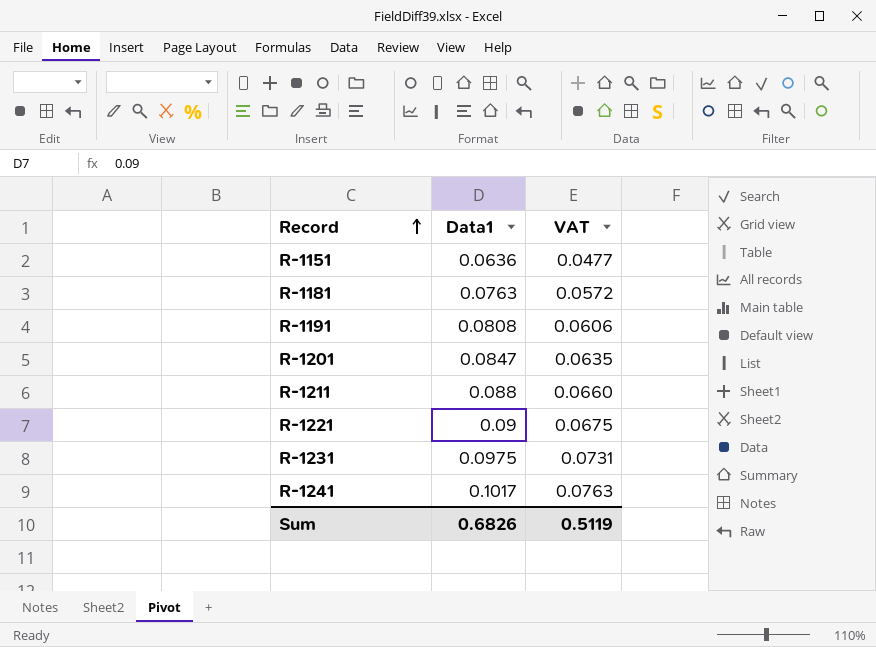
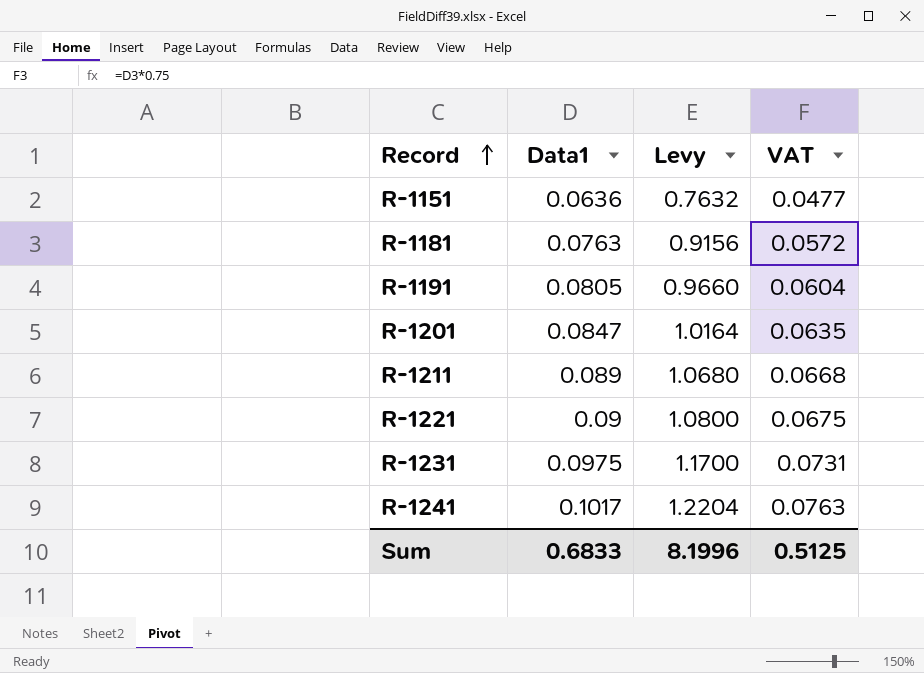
column Levy | formula: none -> [Data1] * 12
R-1191 | Data1: 0.0808 -> 0.0805
R-1191 | VAT: 0.0606 -> 0.0604
R-1211 | Data1: 0.088 -> 0.089
R-1211 | VAT: 0.0660 -> 0.0668
Sum | Data1: 0.6826 -> 0.6833
Sum | VAT: 0.5119 -> 0.5125

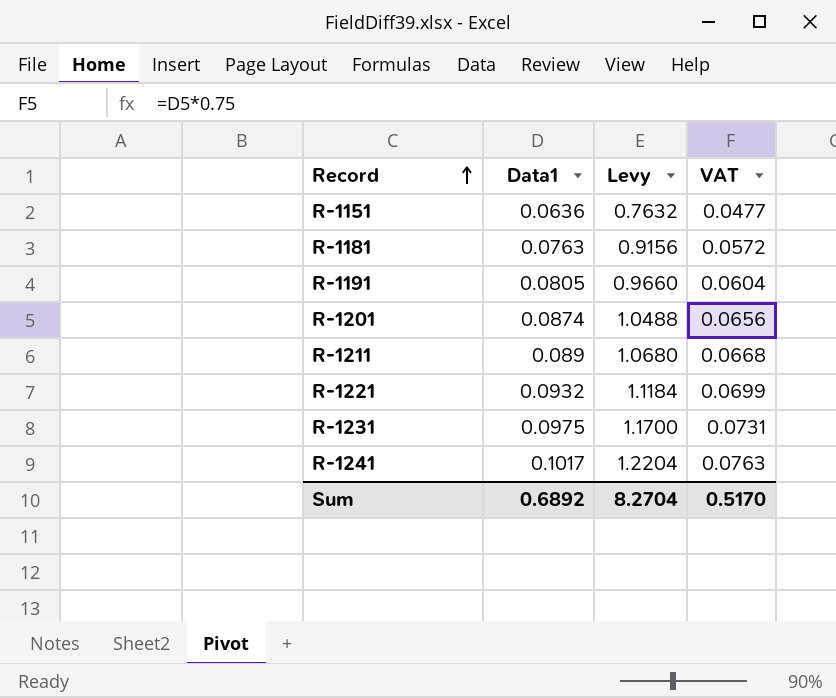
R-1201 | Data1: 0.0847 -> 0.0874
R-1201 | Levy: 1.0164 -> 1.0488
R-1201 | VAT: 0.0635 -> 0.0656
R-1221 | Data1: 0.09 -> 0.0932
R-1221 | Levy: 1.0800 -> 1.1184
R-1221 | VAT: 0.0675 -> 0.0699
Sum | Data1: 0.6833 -> 0.6892
Sum | Levy: 8.1996 -> 8.2704
Sum | VAT: 0.5125 -> 0.5170

